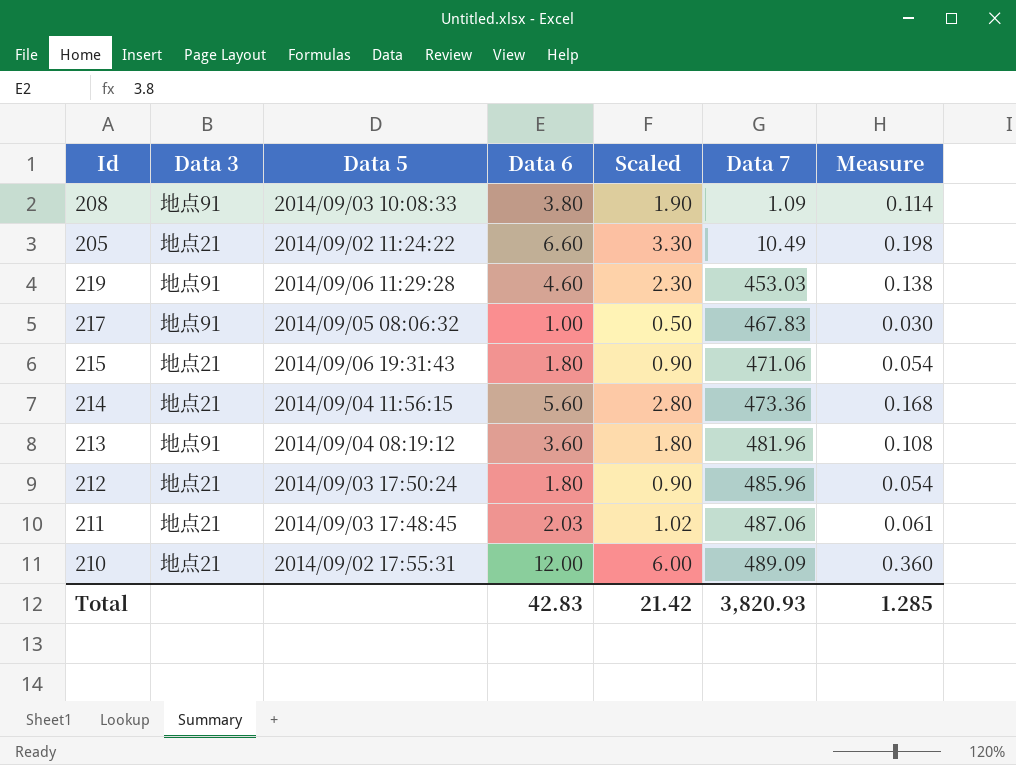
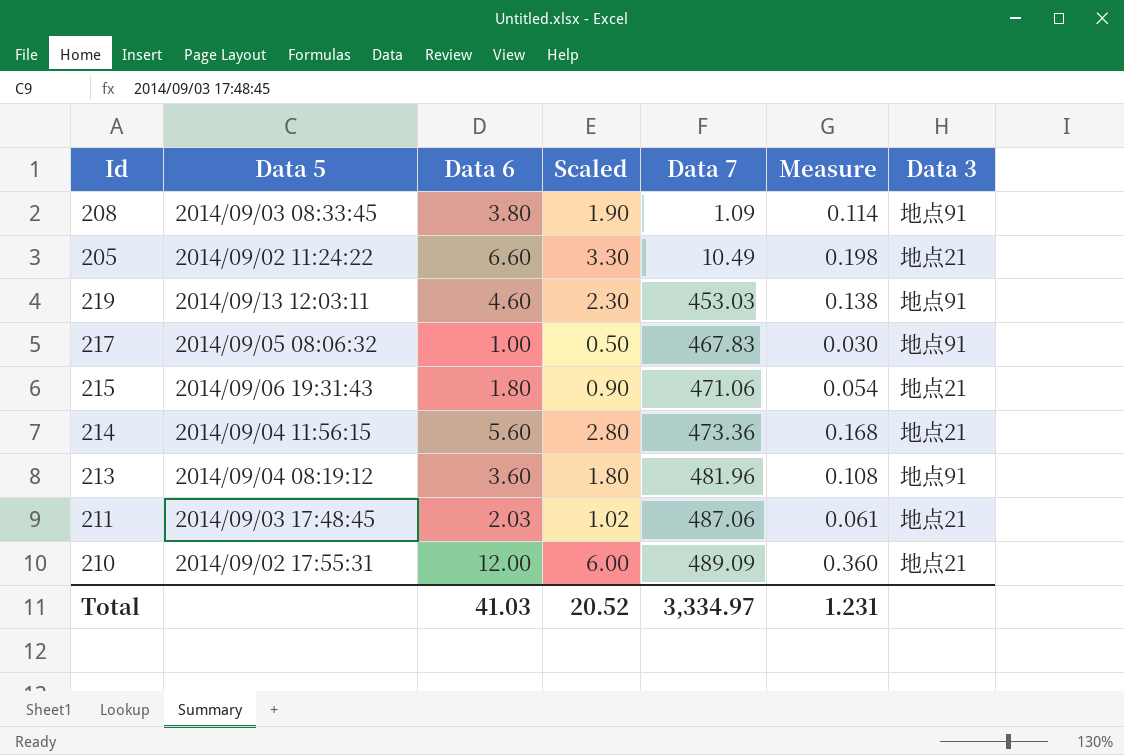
column Data 3 | position: 2 -> 7
row 212: 地点21 | 2014/09/03 17:50:24 | 1.80 | 0.90 | 485.96 | 0.054 -> none
208 | Data 5: 2014/09/03 10:08:33 -> 2014/09/03 08:33:45
219 | Data 5: 2014/09/06 11:29:28 -> 2014/09/13 12:03:11
Total | Data 6: 42.83 -> 41.03
Total | Scaled: 21.42 -> 20.52
Total | Data 7: 3,820.93 -> 3,334.97
Total | Measure: 1.285 -> 1.231

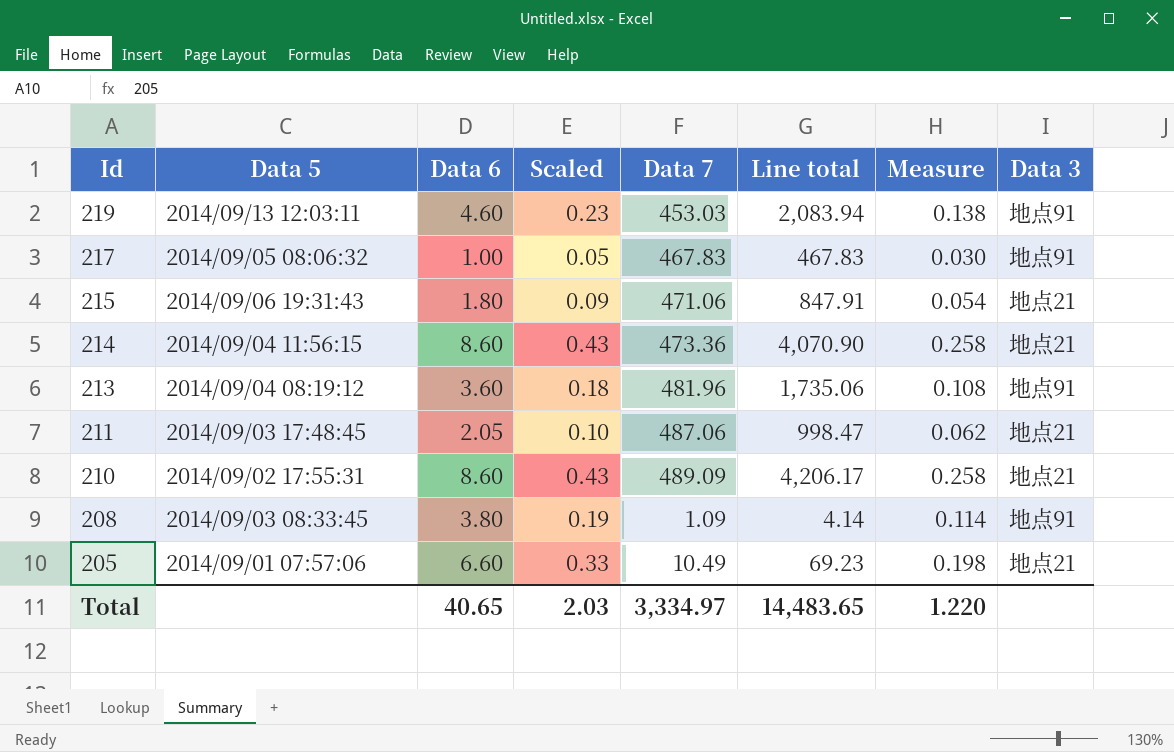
row order: Data 7 ascending -> Id descending
column Scaled | formula: [Data 6] * 0.5 -> [Data 6] * 0.05
column Line total | formula: none -> [Data 6] * [Data 7]
214 | Data 6: 5.60 -> 8.60
214 | Measure: 0.168 -> 0.258
211 | Data 6: 2.03 -> 2.05
211 | Measure: 0.061 -> 0.062
210 | Data 6: 12.00 -> 8.60
210 | Measure: 0.360 -> 0.258
205 | Data 5: 2014/09/02 11:24:22 -> 2014/09/01 07:57:06
Total | Data 6: 41.03 -> 40.65
Total | Scaled: 20.52 -> 2.03
Total | Measure: 1.231 -> 1.220

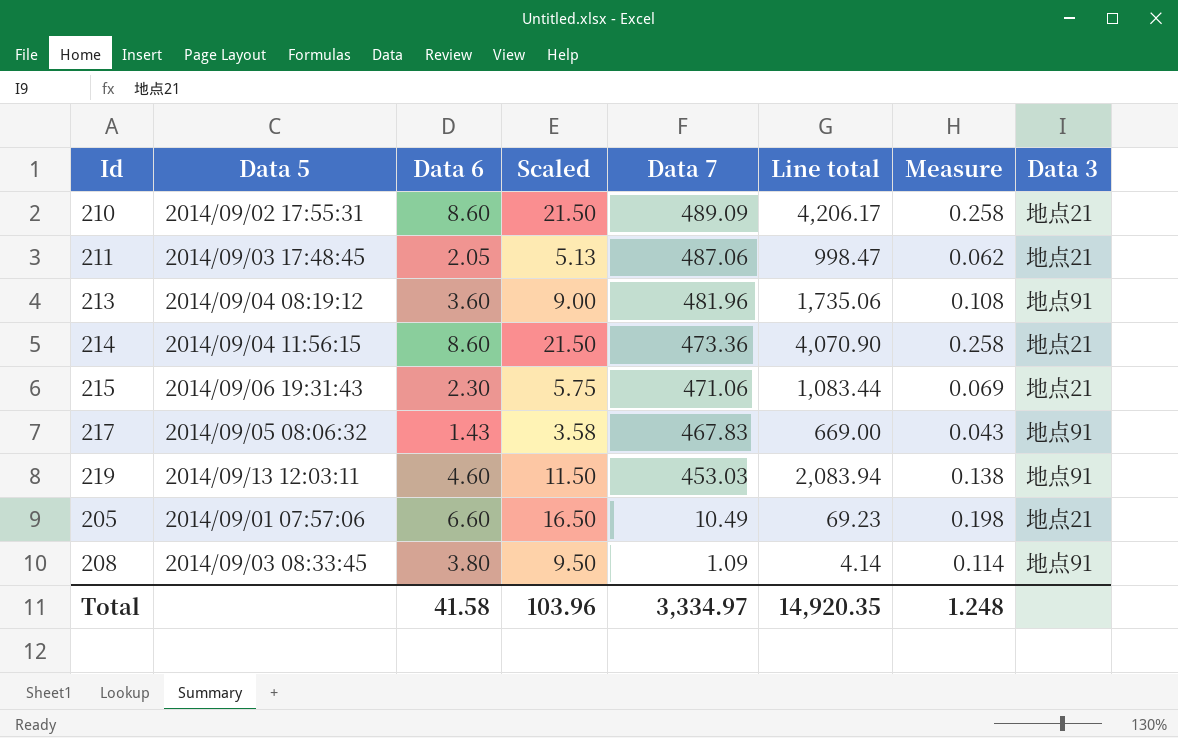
row order: Id descending -> Data 7 descending
column Scaled | formula: [Data 6] * 0.05 -> [Data 6] * 2.5
215 | Data 6: 1.80 -> 2.30
215 | Line total: 847.91 -> 1,083.44
215 | Measure: 0.054 -> 0.069
217 | Data 6: 1.00 -> 1.43
217 | Line total: 467.83 -> 669.00
217 | Measure: 0.030 -> 0.043
Total | Data 6: 40.65 -> 41.58
Total | Scaled: 2.03 -> 103.96
Total | Line total: 14,483.65 -> 14,920.35
Total | Measure: 1.220 -> 1.248

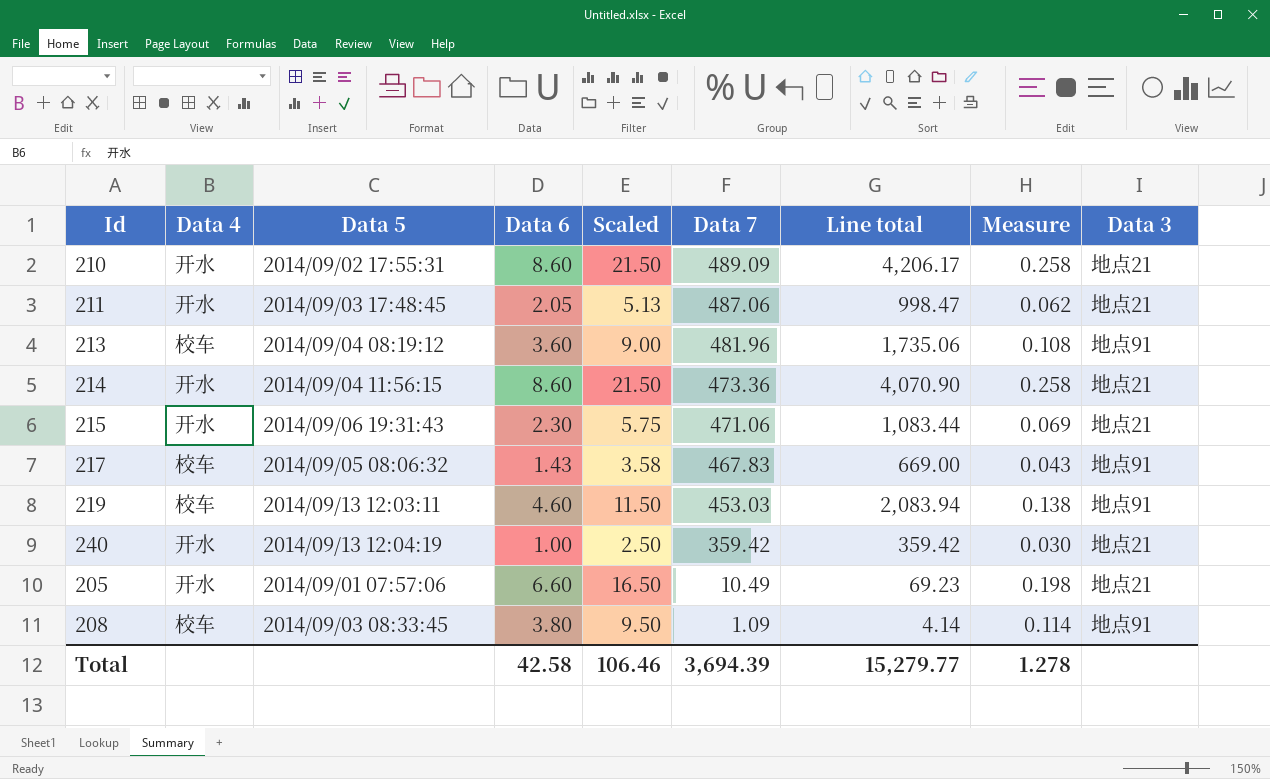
column Data 4 | position: none -> 2
row 240: none -> 开水 | 2014/09/13 12:04:19 | 1.00 | 2.50 | 359.42 | 359.42 | 0.030 | 地点21
Total | Data 6: 41.58 -> 42.58
Total | Scaled: 103.96 -> 106.46
Total | Data 7: 3,334.97 -> 3,694.39
Total | Line total: 14,920.35 -> 15,279.77
Total | Measure: 1.248 -> 1.278

